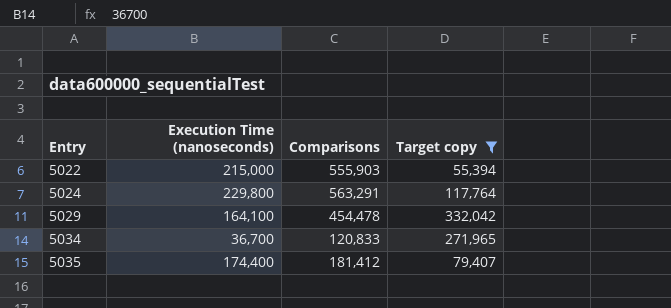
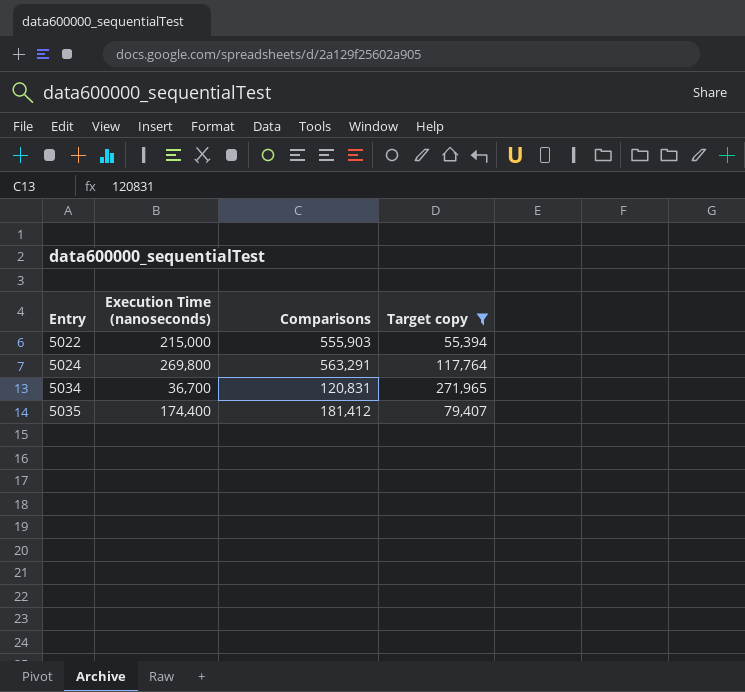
row 5029: 164,100 | 454,478 | 332,042 -> none
5024 | Execution Time (nanoseconds): 229,800 -> 269,800
5034 | Comparisons: 120,833 -> 120,831

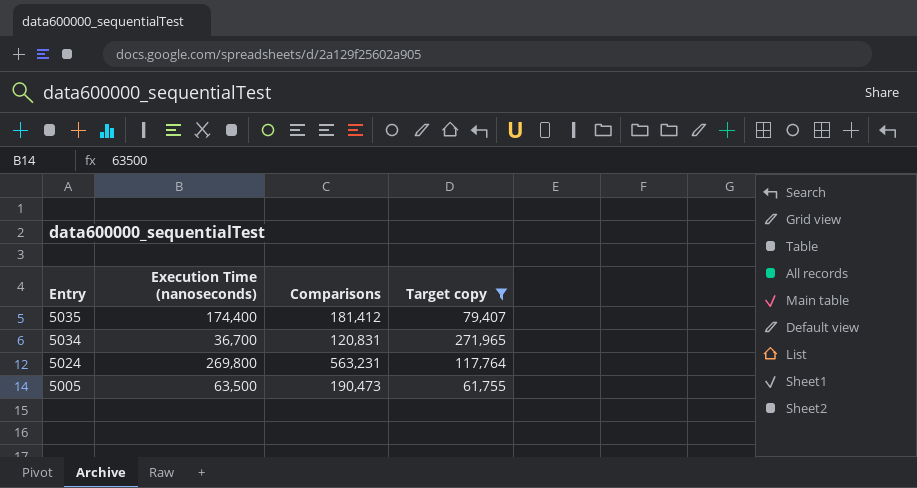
row order: Entry ascending -> Entry descending
row 5022: 215,000 | 555,903 | 55,394 -> none
5024 | Comparisons: 563,291 -> 563,231
row 5005: none -> 63,500 | 190,473 | 61,755

